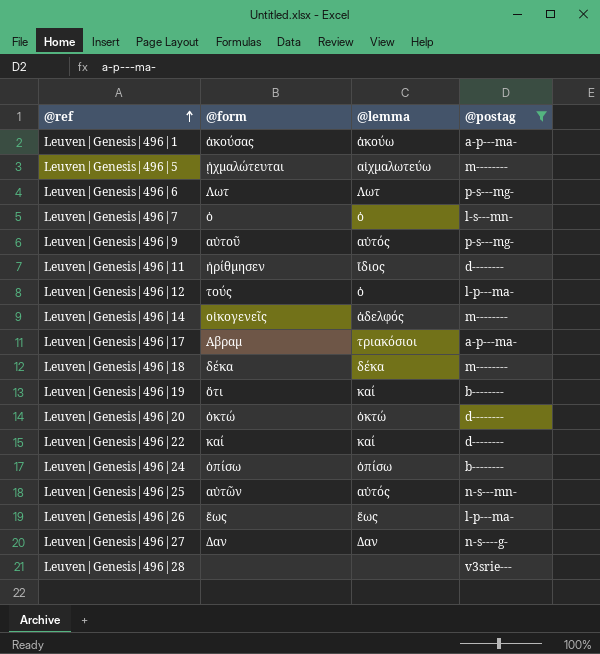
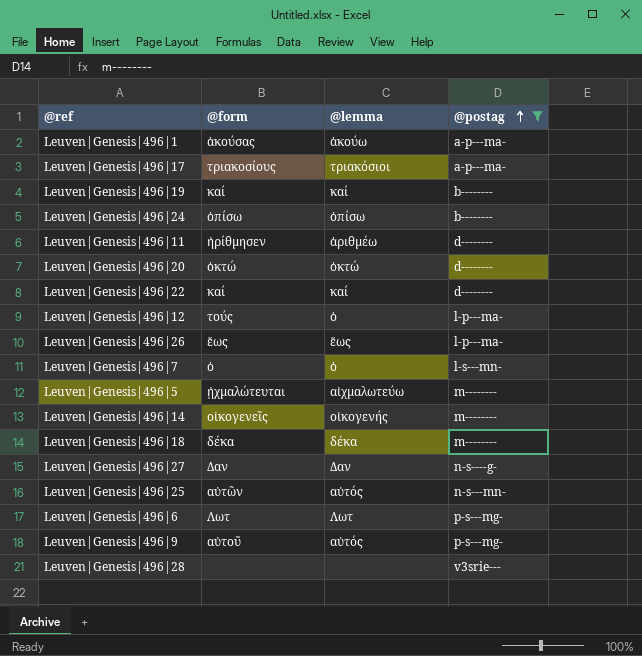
row order: @ref ascending -> @postag ascending
Leuven|Genesis|496|17 | @form: Αβραμ -> τριακοσίους
Leuven|Genesis|496|19 | @form: ὅτι -> καί
Leuven|Genesis|496|11 | @lemma: ἴδιος -> ἀριθμέω
Leuven|Genesis|496|14 | @lemma: ἀδελφός -> οἰκογενής

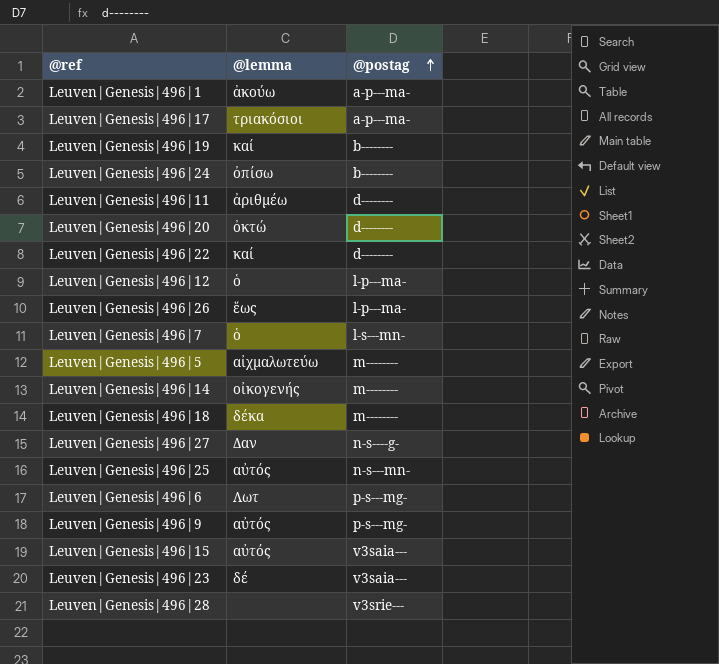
filter: @postag != v3saia--- -> none
column @form | position: 2 -> none

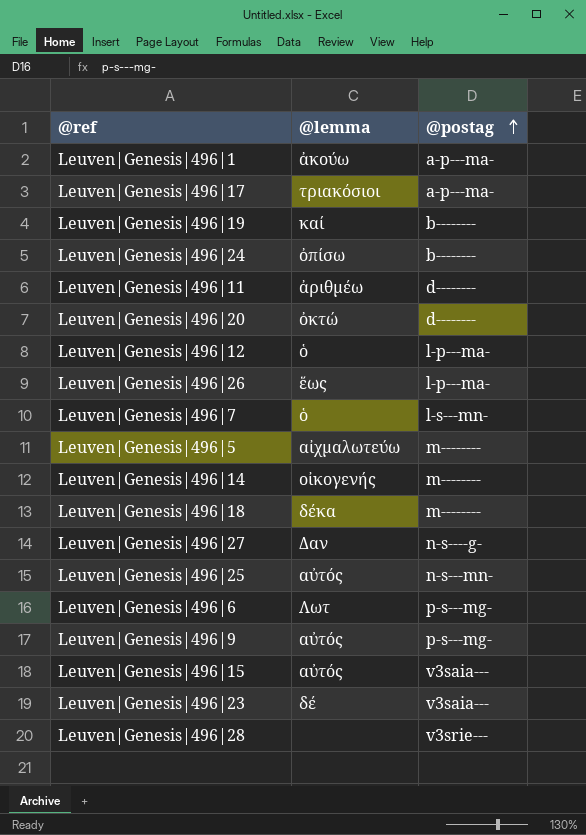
row Leuven|Genesis|496|22: καί | d-------- -> none

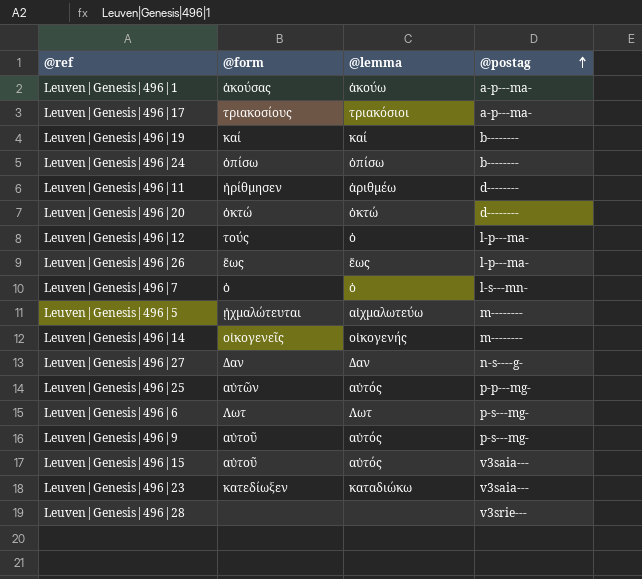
column @form | position: none -> 2
row Leuven|Genesis|496|18: δέκα | m-------- -> none
Leuven|Genesis|496|25 | @postag: n-s---mn- -> p-p---mg-
Leuven|Genesis|496|23 | @lemma: δέ -> καταδιώκω

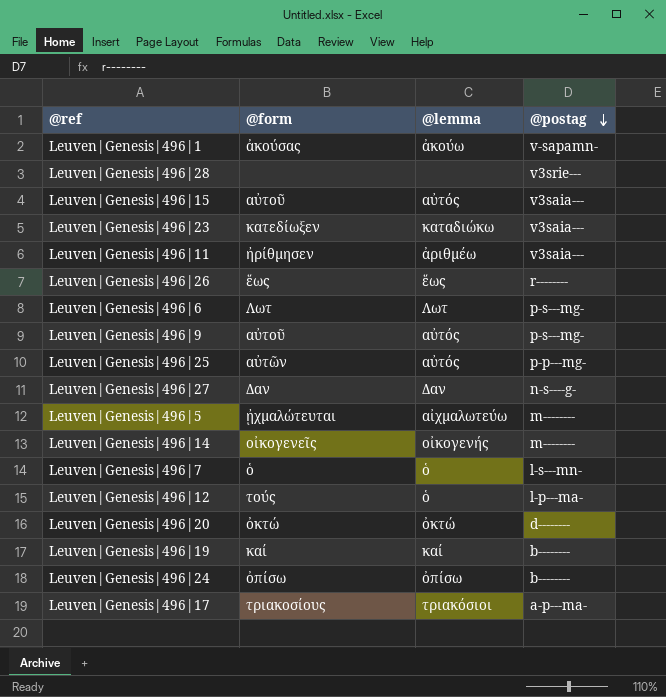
row order: @postag ascending -> @postag descending
Leuven|Genesis|496|1 | @postag: a-p---ma- -> v-sapamn-
Leuven|Genesis|496|11 | @postag: d-------- -> v3saia---
Leuven|Genesis|496|26 | @postag: l-p---ma- -> r--------

